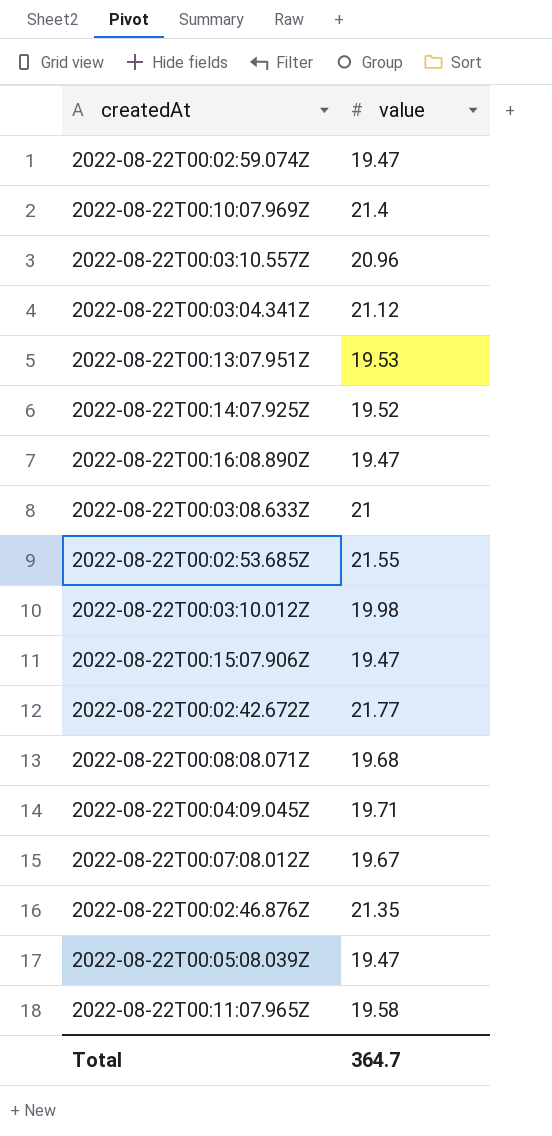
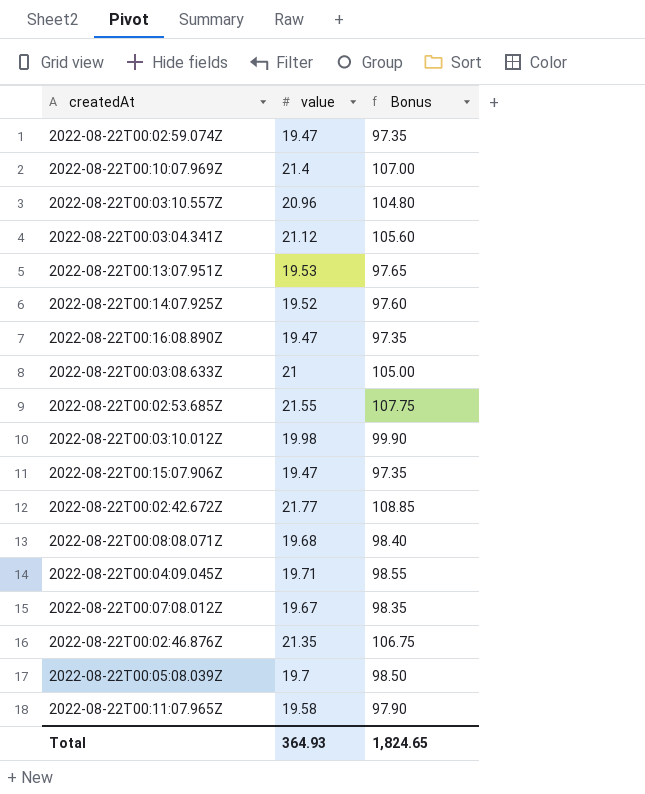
column Bonus | formula: none -> [value] * 5
2022-08-22T00:05:08.039Z | value: 19.47 -> 19.7
Total | value: 364.7 -> 364.93

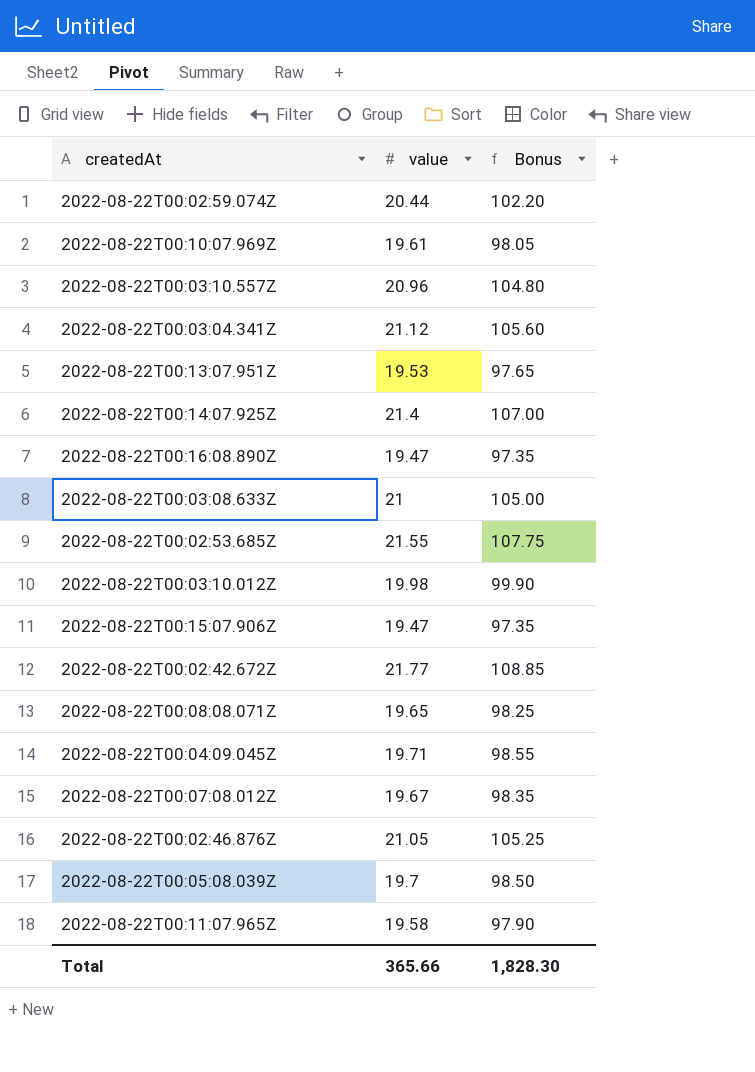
2022-08-22T00:02:59.074Z | value: 19.47 -> 20.44
2022-08-22T00:02:59.074Z | Bonus: 97.35 -> 102.20
2022-08-22T00:10:07.969Z | value: 21.4 -> 19.61
2022-08-22T00:10:07.969Z | Bonus: 107.00 -> 98.05
2022-08-22T00:14:07.925Z | value: 19.52 -> 21.4
2022-08-22T00:14:07.925Z | Bonus: 97.60 -> 107.00
2022-08-22T00:08:08.071Z | value: 19.68 -> 19.65
2022-08-22T00:08:08.071Z | Bonus: 98.40 -> 98.25
2022-08-22T00:02:46.876Z | value: 21.35 -> 21.05
2022-08-22T00:02:46.876Z | Bonus: 106.75 -> 105.25
Total | value: 364.93 -> 365.66
Total | Bonus: 1,824.65 -> 1,828.30

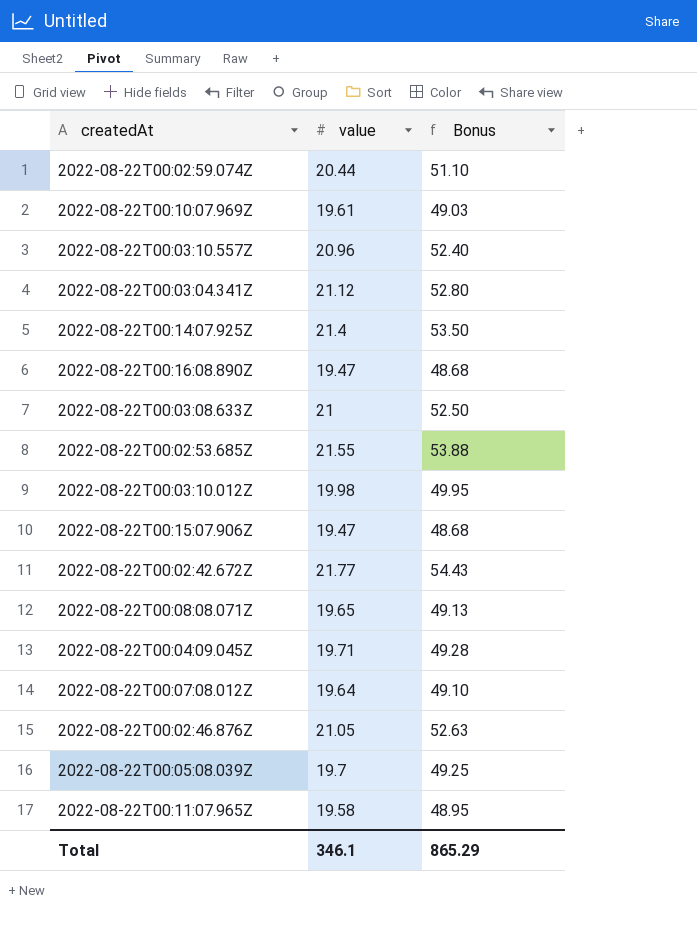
column Bonus | formula: [value] * 5 -> [value] * 2.5
row 2022-08-22T00:13:07.951Z: 19.53 | 97.65 -> none
2022-08-22T00:07:08.012Z | value: 19.67 -> 19.64
Total | value: 365.66 -> 346.1
Total | Bonus: 1,828.30 -> 865.29

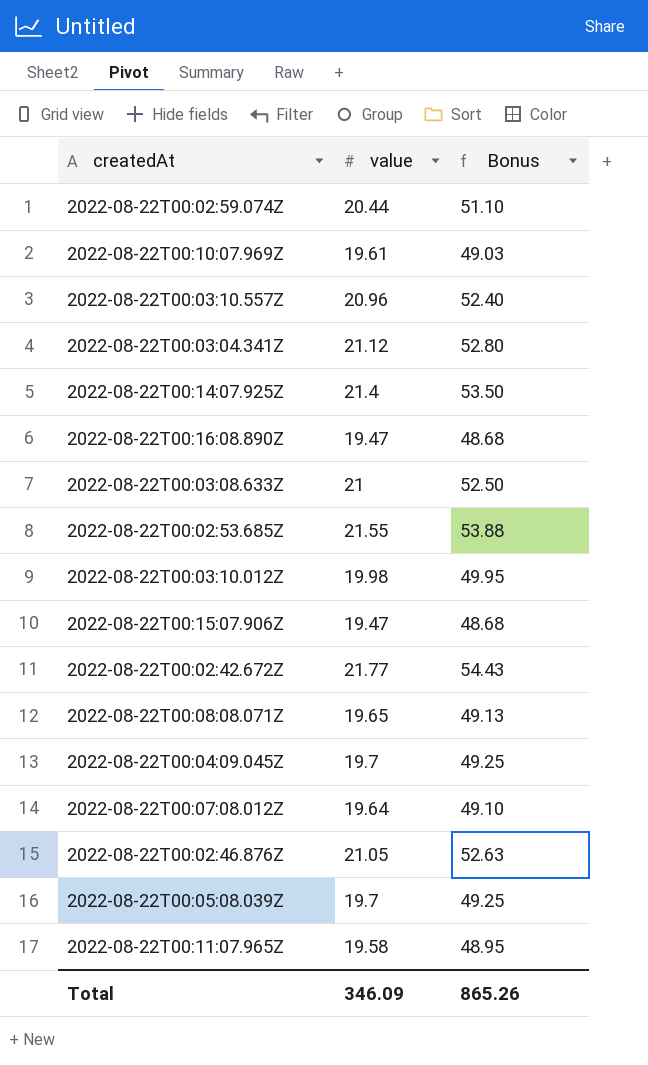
2022-08-22T00:04:09.045Z | value: 19.71 -> 19.7
2022-08-22T00:04:09.045Z | Bonus: 49.28 -> 49.25
Total | value: 346.1 -> 346.09
Total | Bonus: 865.29 -> 865.26

